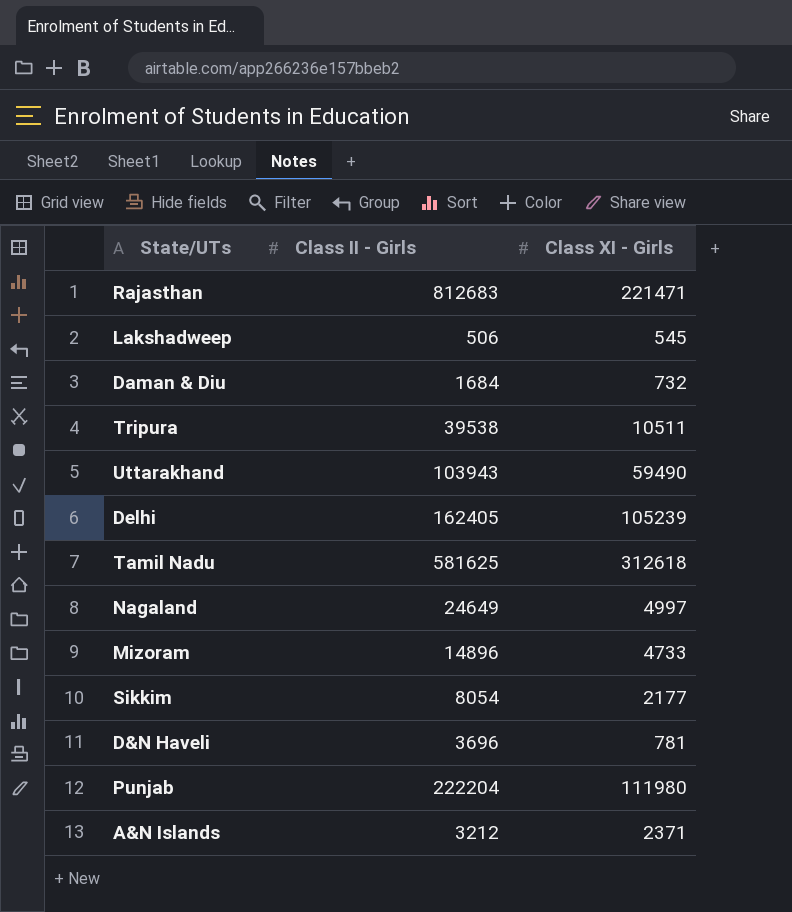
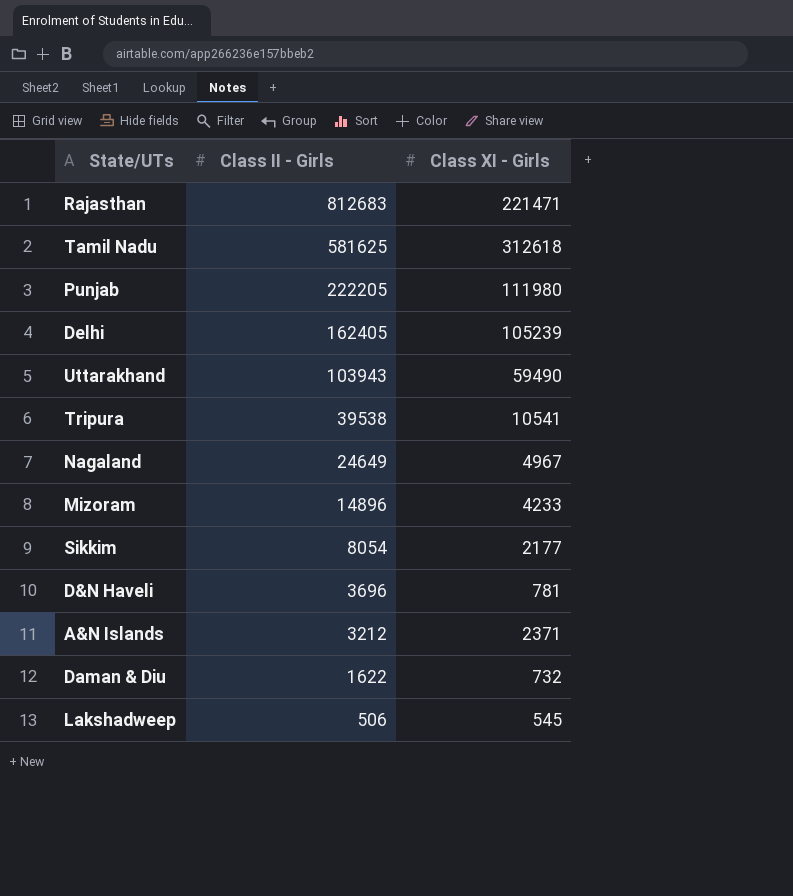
row order: none -> Class II - Girls descending
Punjab | Class II - Girls: 222204 -> 222205
Tripura | Class XI - Girls: 10511 -> 10541
Nagaland | Class XI - Girls: 4997 -> 4967
Mizoram | Class XI - Girls: 4733 -> 4233
Daman & Diu | Class II - Girls: 1684 -> 1622

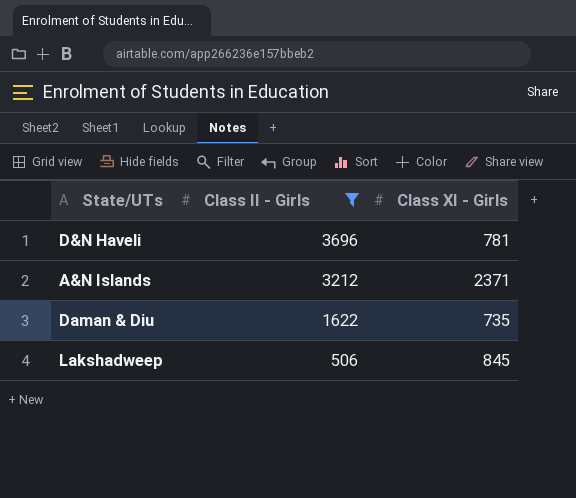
filter: none -> Class II - Girls <= 3696
Daman & Diu | Class XI - Girls: 732 -> 735
Lakshadweep | Class XI - Girls: 545 -> 845

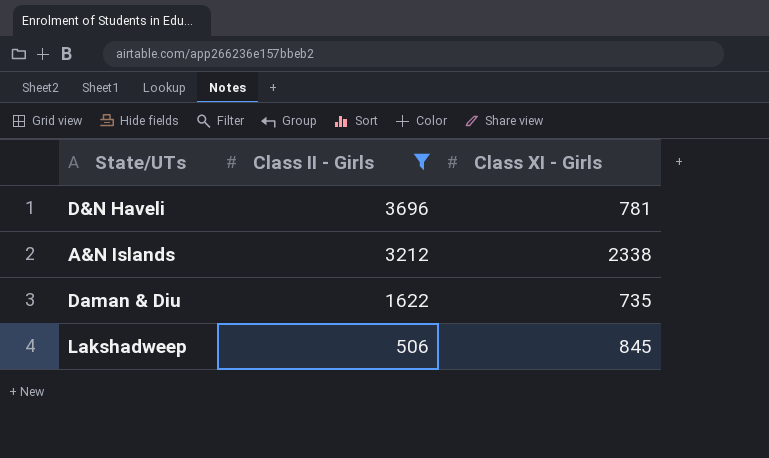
A&N Islands | Class XI - Girls: 2371 -> 2338

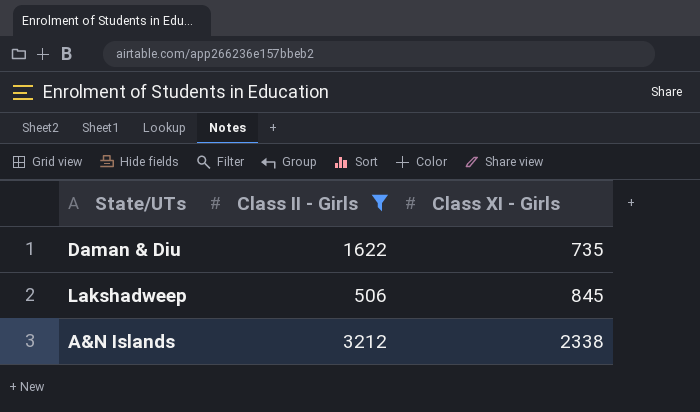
row order: Class II - Girls descending -> Class XI - Girls ascending
row D&N Haveli: 3696 | 781 -> none

